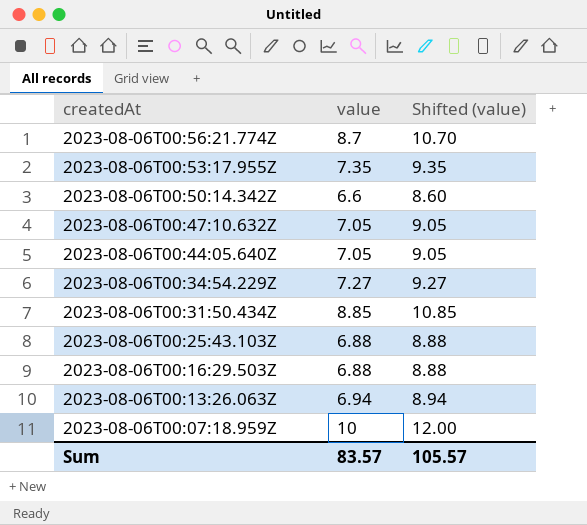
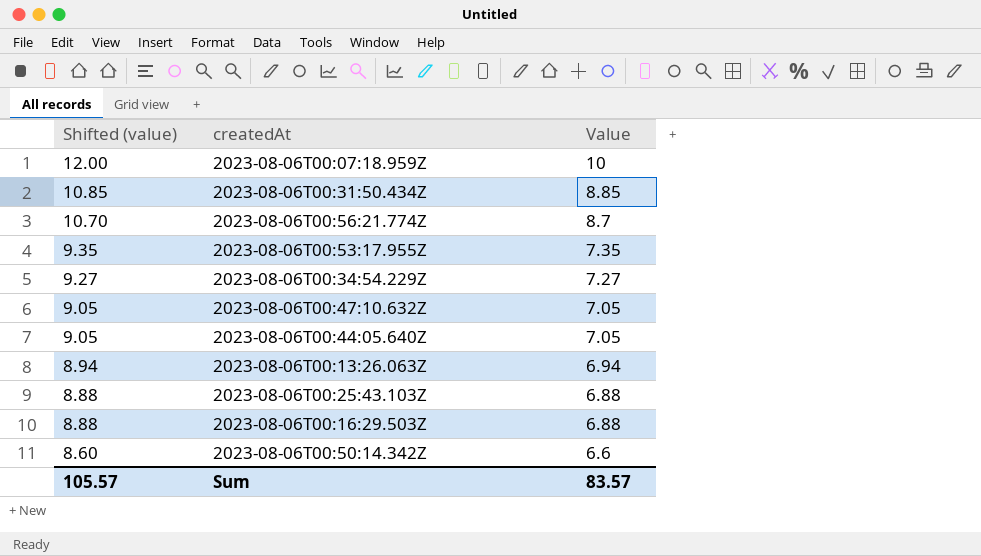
row order: createdAt descending -> Shifted (value) descending
column Shifted (value) | position: 3 -> 1
column name: value -> Value

